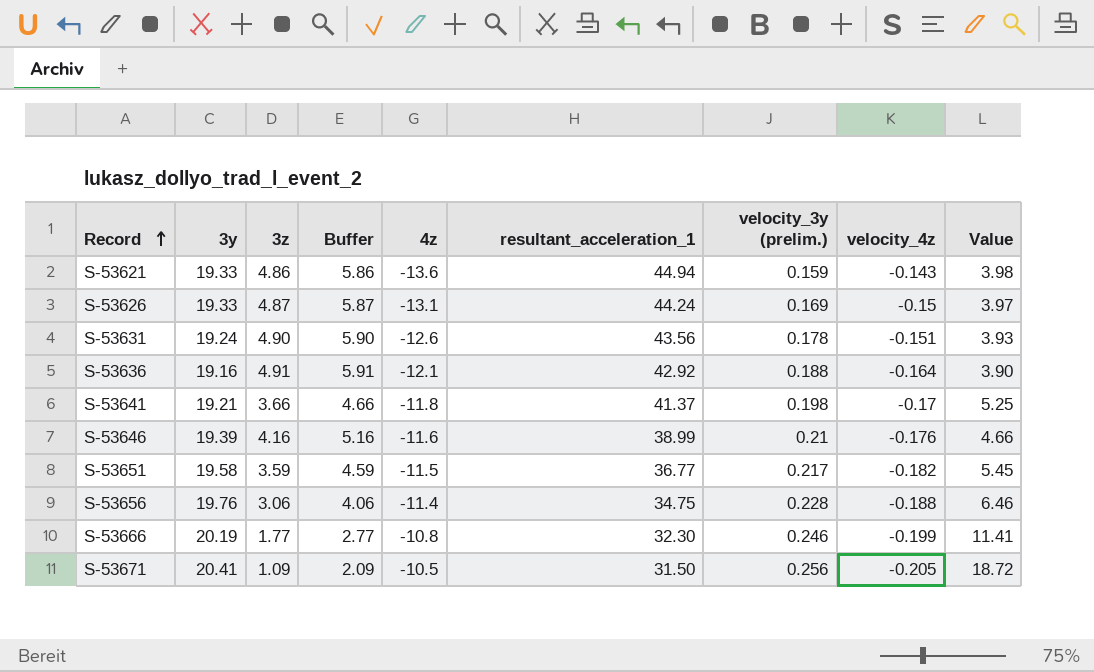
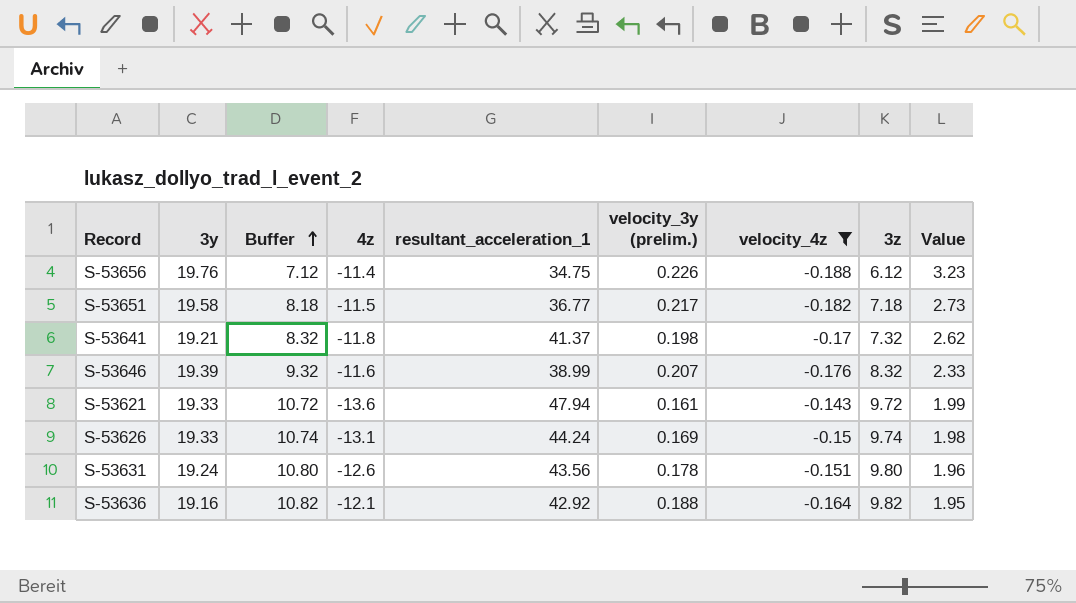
filter: none -> velocity_4z >= -0.188
row order: Record ascending -> Buffer ascending
column 3z | position: 3 -> 8
S-53656 | Buffer: 4.06 -> 7.12
S-53656 | velocity_3y (prelim.): 0.228 -> 0.226
S-53656 | 3z: 3.06 -> 6.12
S-53656 | Value: 6.46 -> 3.23
S-53651 | Buffer: 4.59 -> 8.18
S-53651 | 3z: 3.59 -> 7.18
S-53651 | Value: 5.45 -> 2.73
S-53641 | Buffer: 4.66 -> 8.32
S-53641 | 3z: 3.66 -> 7.32
S-53641 | Value: 5.25 -> 2.62
S-53646 | Buffer: 5.16 -> 9.32
S-53646 | velocity_3y (prelim.): 0.21 -> 0.207
S-53646 | 3z: 4.16 -> 8.32
S-53646 | Value: 4.66 -> 2.33
S-53621 | Buffer: 5.86 -> 10.72
S-53621 | resultant_acceleration_1: 44.94 -> 47.94
S-53621 | velocity_3y (prelim.): 0.159 -> 0.161
S-53621 | 3z: 4.86 -> 9.72
S-53621 | Value: 3.98 -> 1.99
S-53626 | Buffer: 5.87 -> 10.74
S-53626 | 3z: 4.87 -> 9.74
S-53626 | Value: 3.97 -> 1.98
S-53631 | Buffer: 5.90 -> 10.80
S-53631 | 3z: 4.90 -> 9.80
S-53631 | Value: 3.93 -> 1.96
S-53636 | Buffer: 5.91 -> 10.82
S-53636 | 3z: 4.91 -> 9.82
S-53636 | Value: 3.90 -> 1.95

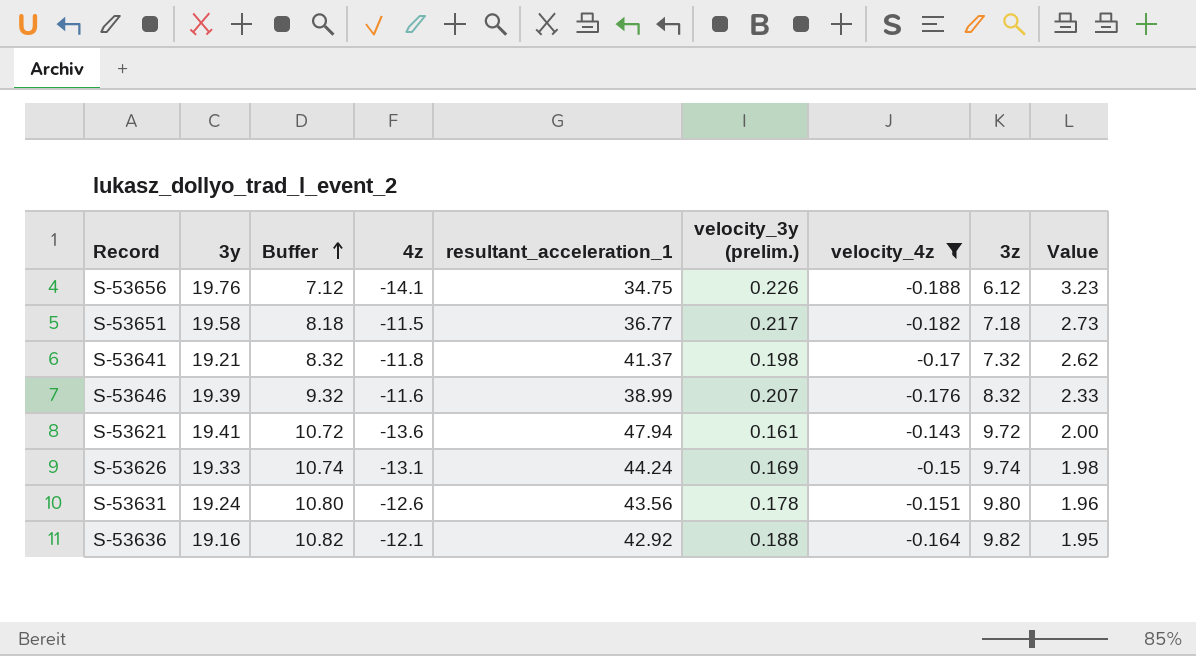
S-53656 | 4z: -11.4 -> -14.1
S-53621 | 3y: 19.33 -> 19.41
S-53621 | Value: 1.99 -> 2.00

